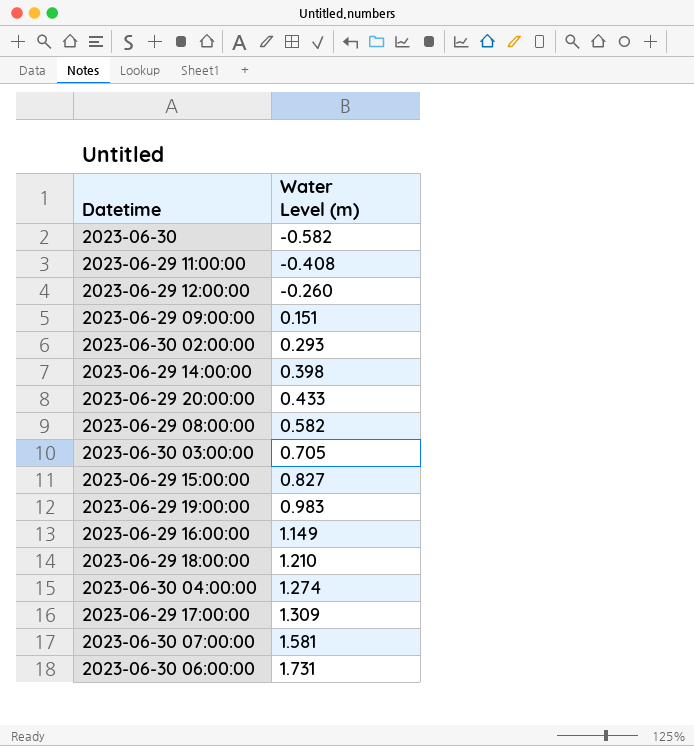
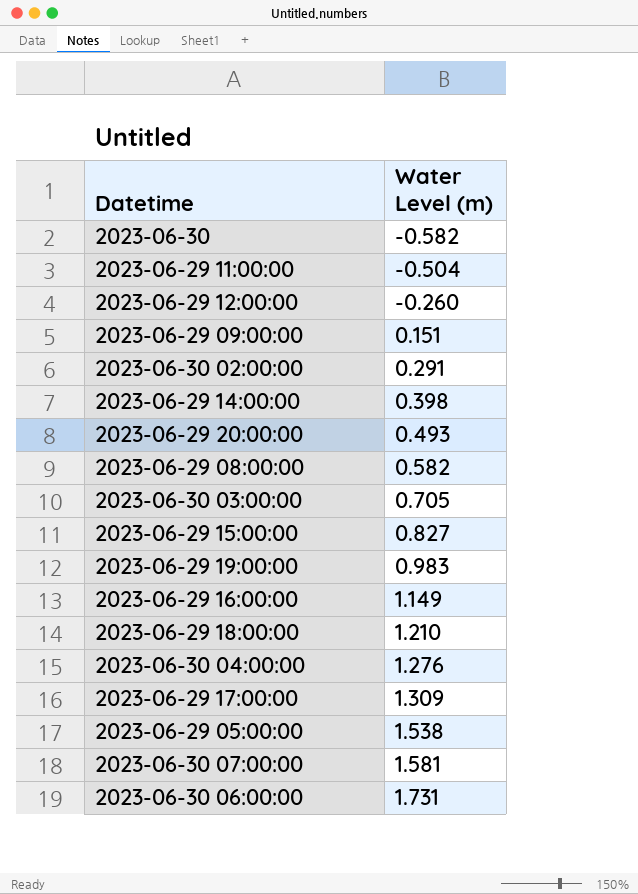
2023-06-29 11:00:00 | Water Level (m): -0.408 -> -0.504
2023-06-30 02:00:00 | Water Level (m): 0.293 -> 0.291
2023-06-29 20:00:00 | Water Level (m): 0.433 -> 0.493
2023-06-30 04:00:00 | Water Level (m): 1.274 -> 1.276
row 2023-06-29 05:00:00: none -> 1.538

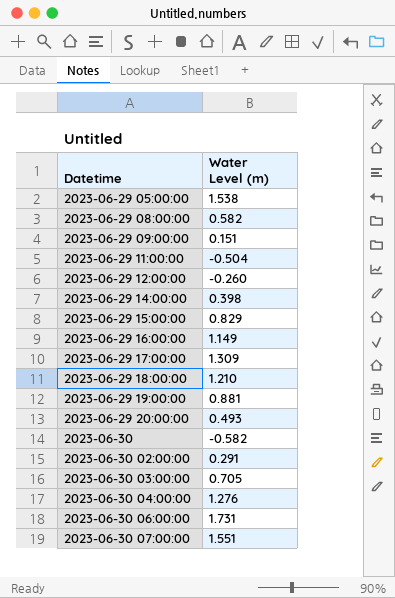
row order: Water Level (m) ascending -> Datetime ascending
2023-06-29 15:00:00 | Water Level (m): 0.827 -> 0.829
2023-06-29 19:00:00 | Water Level (m): 0.983 -> 0.881
2023-06-30 07:00:00 | Water Level (m): 1.581 -> 1.551

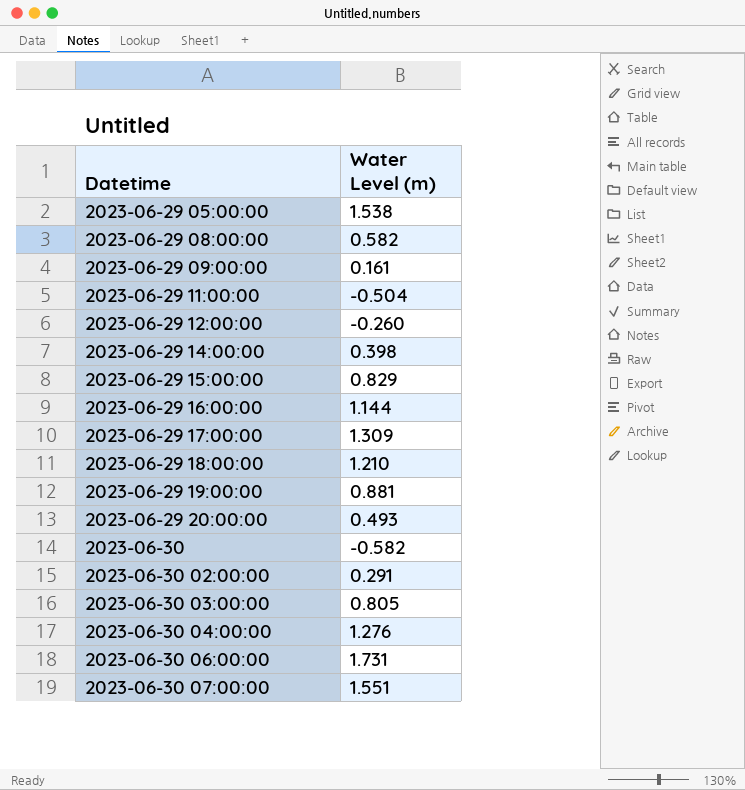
2023-06-29 09:00:00 | Water Level (m): 0.151 -> 0.161
2023-06-29 16:00:00 | Water Level (m): 1.149 -> 1.144
2023-06-30 03:00:00 | Water Level (m): 0.705 -> 0.805

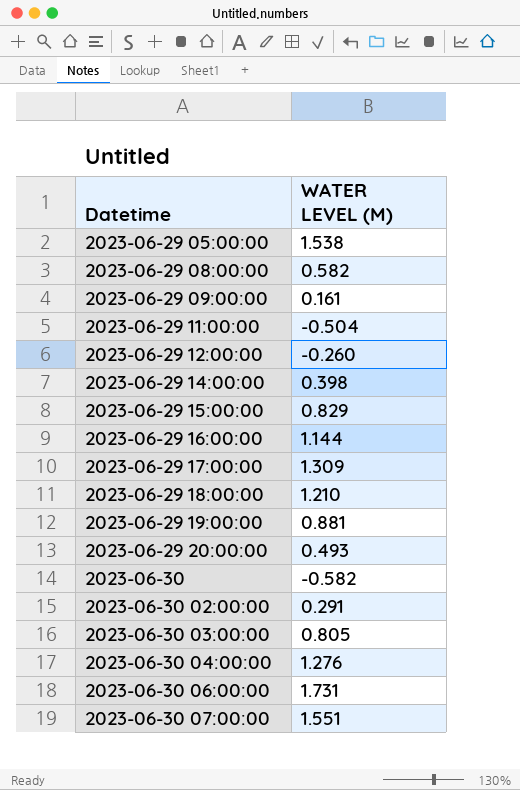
column name: Water Level (m) -> WATER LEVEL (M)

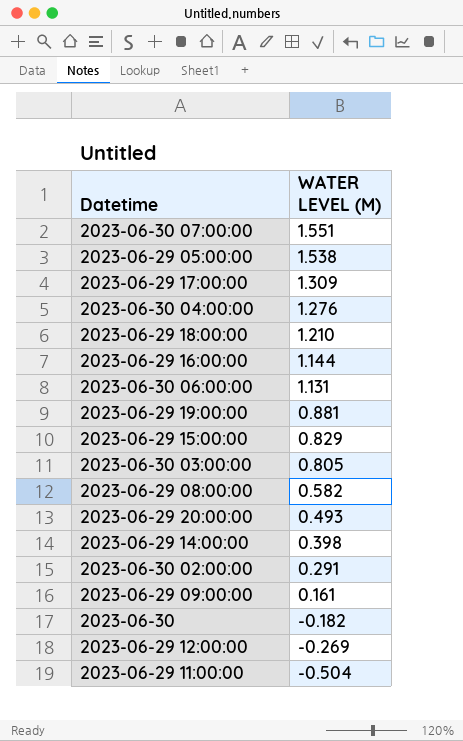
row order: Datetime ascending -> WATER LEVEL (M) descending
2023-06-30 06:00:00 | WATER LEVEL (M): 1.731 -> 1.131
2023-06-30 | WATER LEVEL (M): -0.582 -> -0.182
2023-06-29 12:00:00 | WATER LEVEL (M): -0.260 -> -0.269

